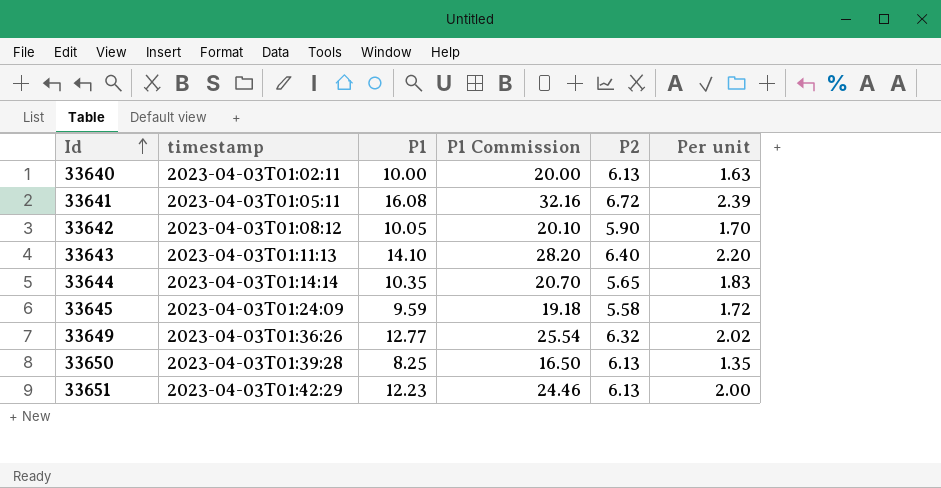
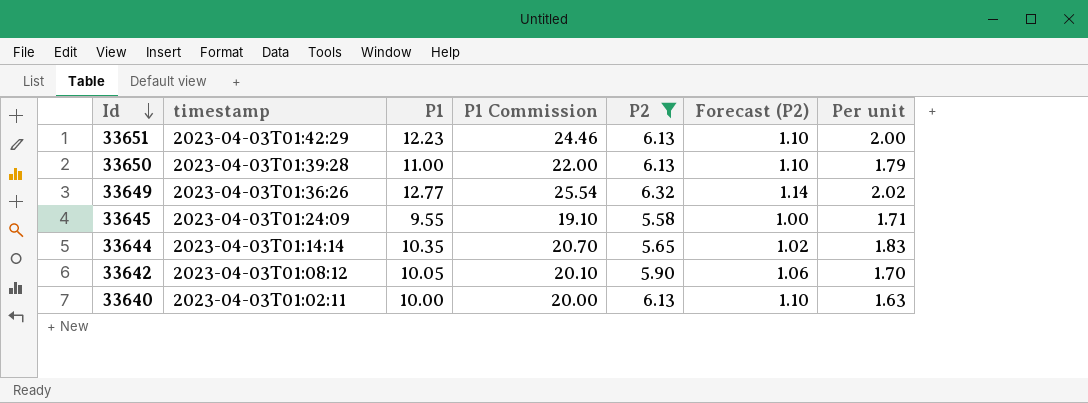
filter: none -> P2 <= 6.32
row order: Id ascending -> Id descending
column Forecast (P2) | formula: none -> [P2] * 0.18
33650 | P1: 8.25 -> 11.00
33650 | P1 Commission: 16.50 -> 22.00
33650 | Per unit: 1.35 -> 1.79
33645 | P1: 9.59 -> 9.55
33645 | P1 Commission: 19.18 -> 19.10
33645 | Per unit: 1.72 -> 1.71

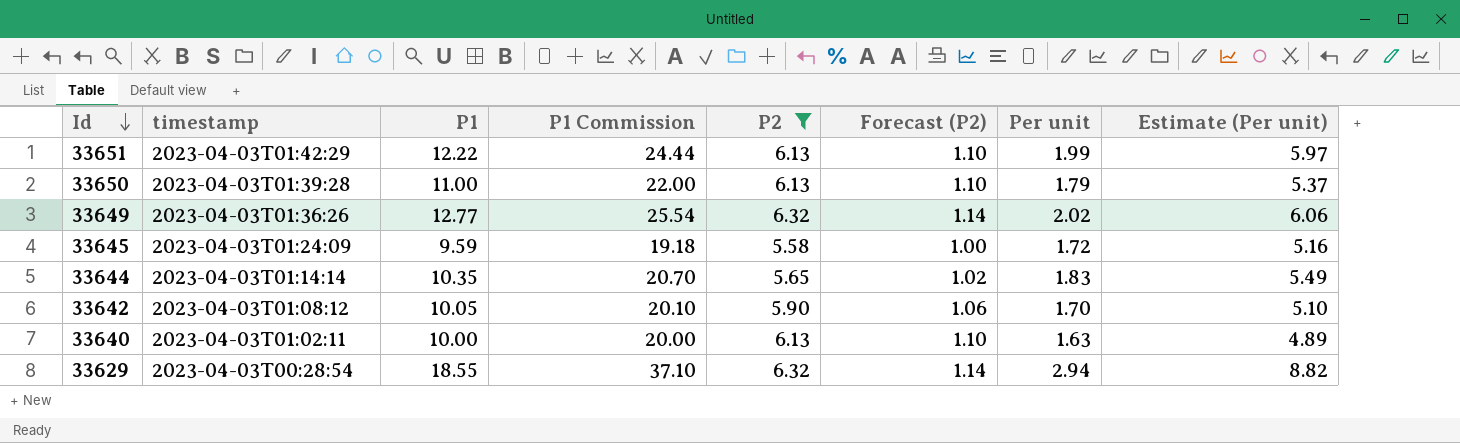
column Estimate (Per unit) | formula: none -> [Per unit] * 3
33651 | P1: 12.23 -> 12.22
33651 | P1 Commission: 24.46 -> 24.44
33651 | Per unit: 2.00 -> 1.99
33645 | P1: 9.55 -> 9.59
33645 | P1 Commission: 19.10 -> 19.18
33645 | Per unit: 1.71 -> 1.72
row 33629: none -> 2023-04-03T00:28:54 | 18.55 | 37.10 | 6.32 | 1.14 | 2.94 | 8.82

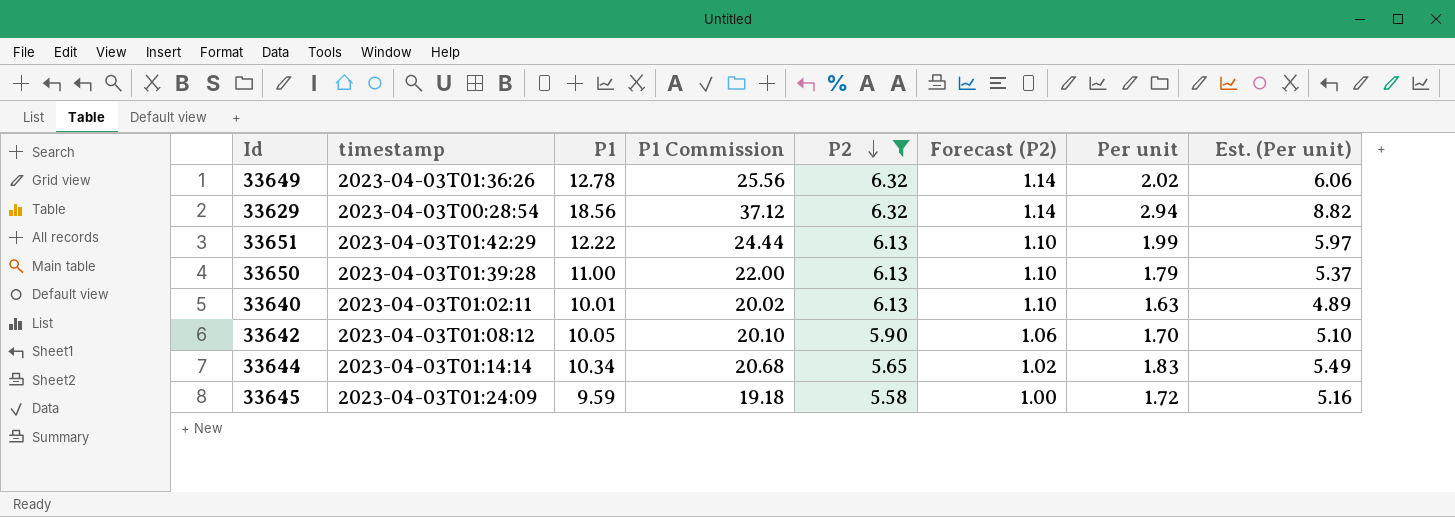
row order: Id descending -> P2 descending
column name: Estimate (Per unit) -> Est. (Per unit)
33649 | P1: 12.77 -> 12.78
33649 | P1 Commission: 25.54 -> 25.56
33629 | P1: 18.55 -> 18.56
33629 | P1 Commission: 37.10 -> 37.12
33640 | P1: 10.00 -> 10.01
33640 | P1 Commission: 20.00 -> 20.02
33644 | P1: 10.35 -> 10.34
33644 | P1 Commission: 20.70 -> 20.68

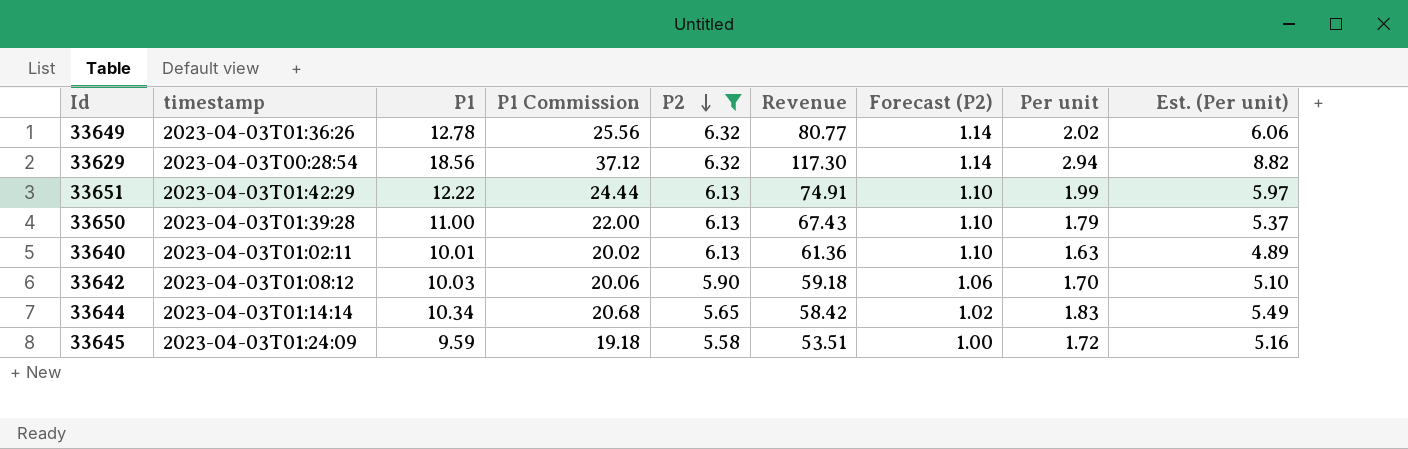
column Revenue | formula: none -> [P1] * [P2]
33642 | P1: 10.05 -> 10.03
33642 | P1 Commission: 20.10 -> 20.06

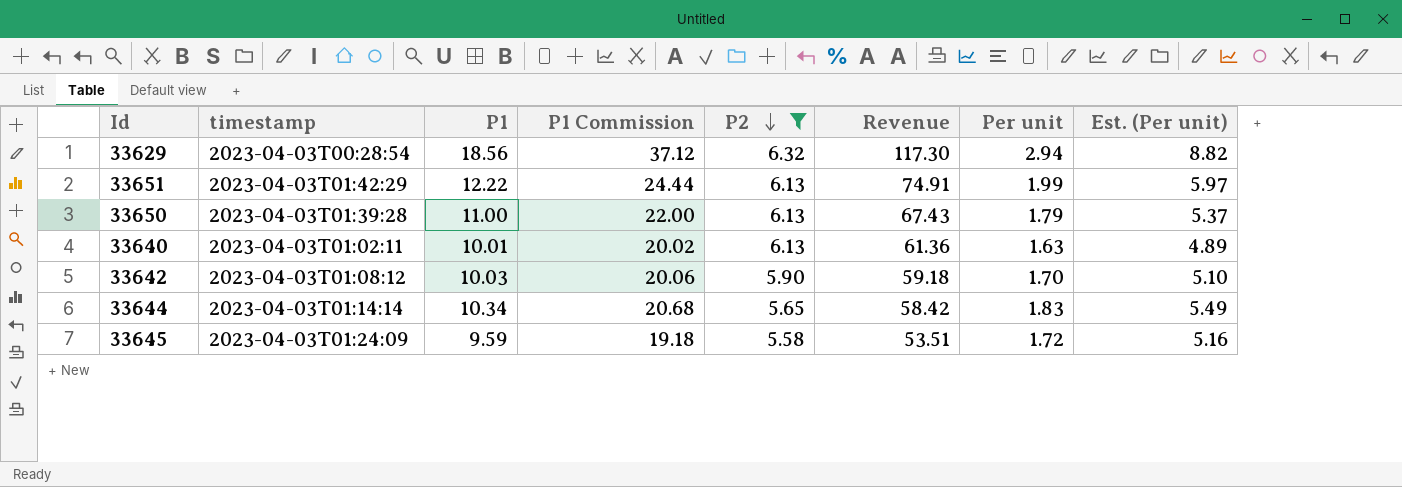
column Forecast (P2) | formula: [P2] * 0.18 -> none
row 33649: 2023-04-03T01:36:26 | 12.78 | 25.56 | 6.32 | 80.77 | 1.14 | 2.02 | 6.06 -> none

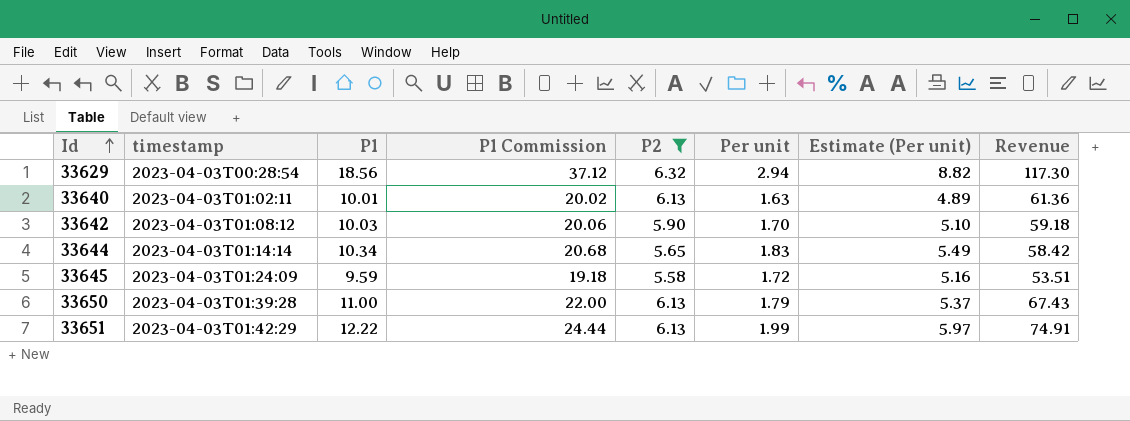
row order: P2 descending -> Id ascending
column name: Est. (Per unit) -> Estimate (Per unit)
column Revenue | position: 6 -> 8

